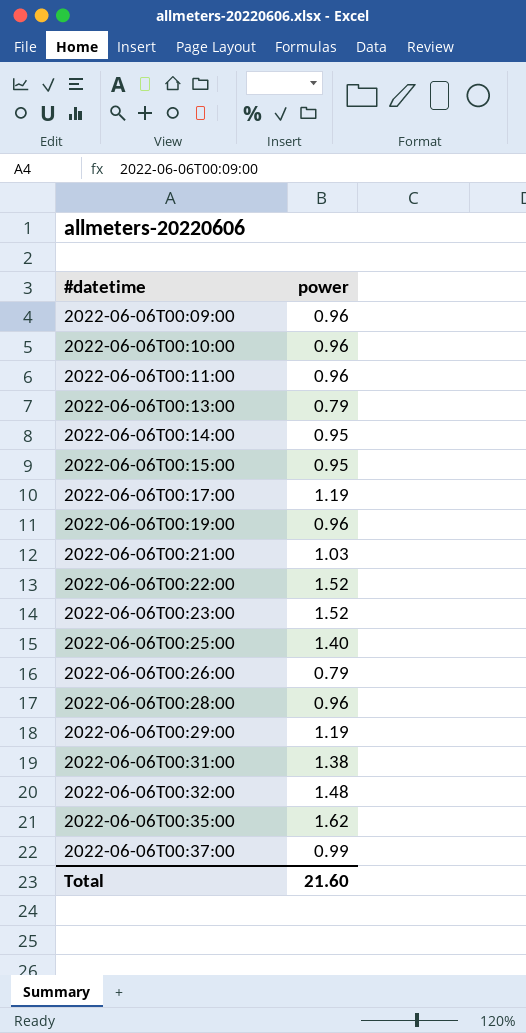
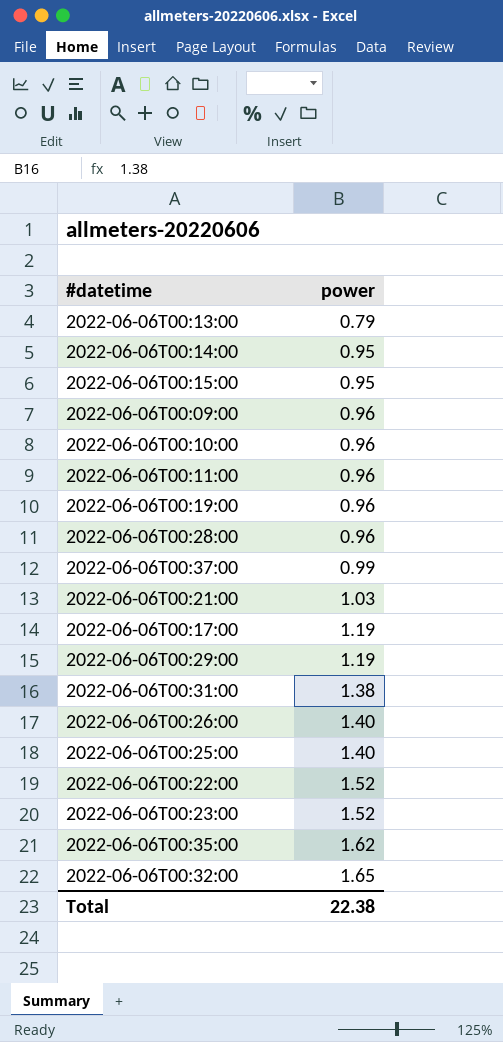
row order: #datetime ascending -> power ascending
2022-06-06T00:26:00 | power: 0.79 -> 1.40
2022-06-06T00:32:00 | power: 1.48 -> 1.65
Total | power: 21.60 -> 22.38

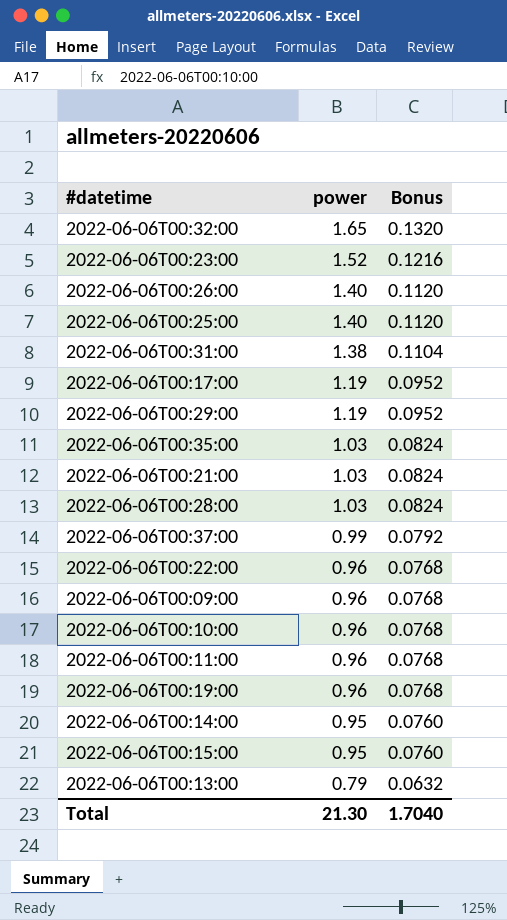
row order: power ascending -> power descending
column Bonus | formula: none -> [power] * 0.08
2022-06-06T00:35:00 | power: 1.62 -> 1.03
2022-06-06T00:28:00 | power: 0.96 -> 1.03
2022-06-06T00:22:00 | power: 1.52 -> 0.96
Total | power: 22.38 -> 21.30

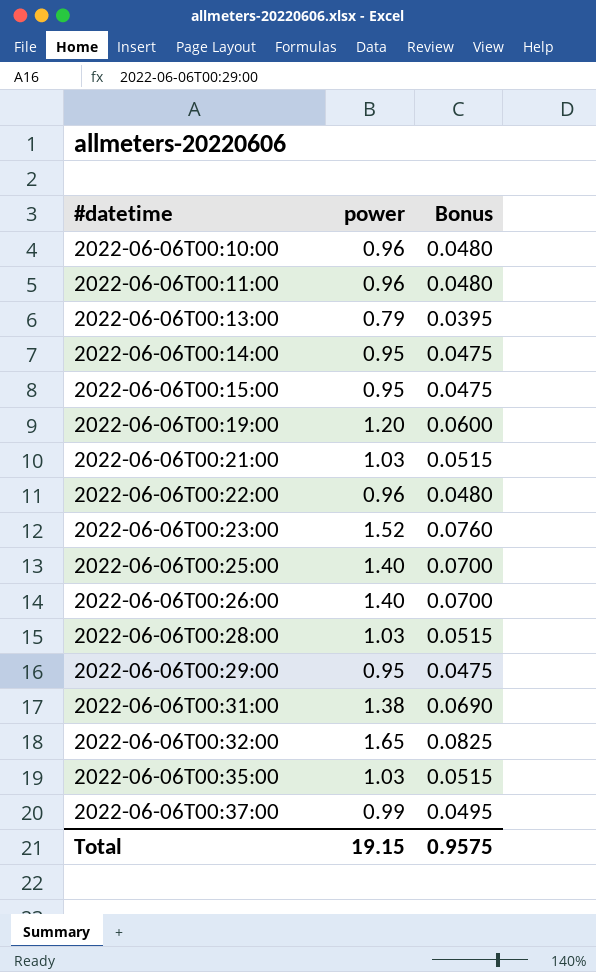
row order: power descending -> #datetime ascending
column Bonus | formula: [power] * 0.08 -> [power] * 0.05
row 2022-06-06T00:17:00: 1.19 | 0.0952 -> none
row 2022-06-06T00:09:00: 0.96 | 0.0768 -> none
2022-06-06T00:19:00 | power: 0.96 -> 1.20
2022-06-06T00:29:00 | power: 1.19 -> 0.95
Total | power: 21.30 -> 19.15
Total | Bonus: 1.7040 -> 0.9575

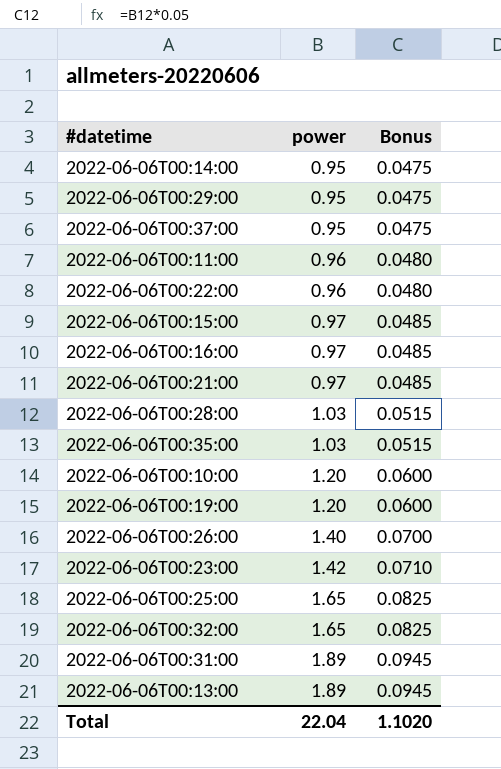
row order: #datetime ascending -> power ascending
2022-06-06T00:37:00 | power: 0.99 -> 0.95
2022-06-06T00:37:00 | Bonus: 0.0495 -> 0.0475
2022-06-06T00:15:00 | power: 0.95 -> 0.97
2022-06-06T00:15:00 | Bonus: 0.0475 -> 0.0485
row 2022-06-06T00:16:00: none -> 0.97 | 0.0485
2022-06-06T00:21:00 | power: 1.03 -> 0.97
2022-06-06T00:21:00 | Bonus: 0.0515 -> 0.0485
2022-06-06T00:10:00 | power: 0.96 -> 1.20
2022-06-06T00:10:00 | Bonus: 0.0480 -> 0.0600
2022-06-06T00:23:00 | power: 1.52 -> 1.42
2022-06-06T00:23:00 | Bonus: 0.0760 -> 0.0710
2022-06-06T00:25:00 | power: 1.40 -> 1.65
2022-06-06T00:25:00 | Bonus: 0.0700 -> 0.0825
2022-06-06T00:31:00 | power: 1.38 -> 1.89
2022-06-06T00:31:00 | Bonus: 0.0690 -> 0.0945
2022-06-06T00:13:00 | power: 0.79 -> 1.89
2022-06-06T00:13:00 | Bonus: 0.0395 -> 0.0945
Total | power: 19.15 -> 22.04
Total | Bonus: 0.9575 -> 1.1020

